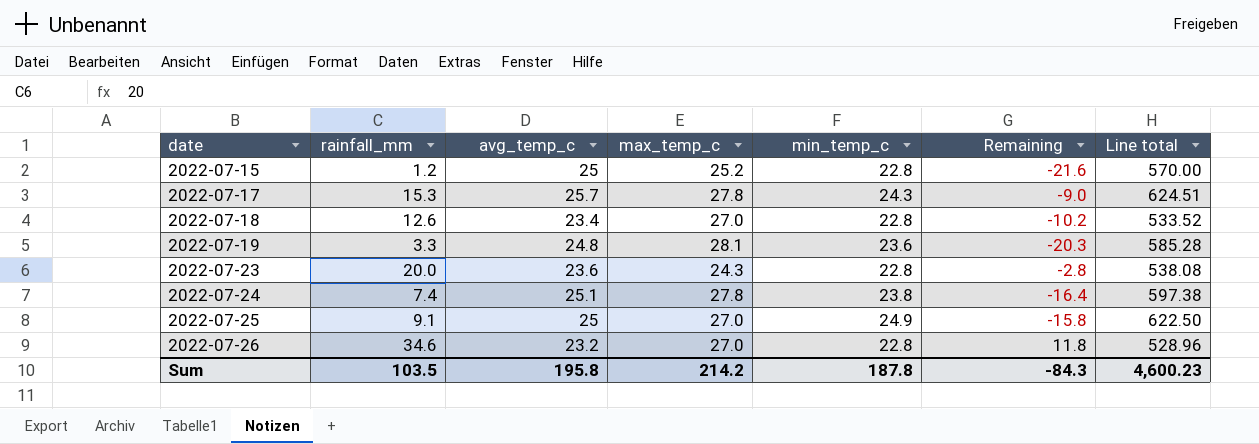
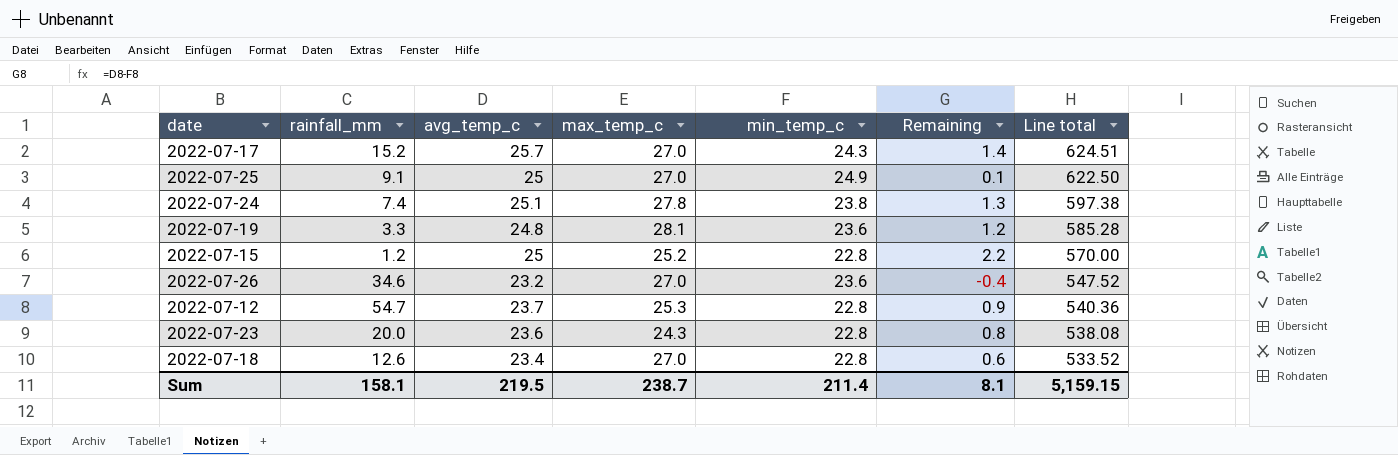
row order: date ascending -> Line total descending
column Remaining | formula: [rainfall_mm] - [min_temp_c] -> [avg_temp_c] - [min_temp_c]
2022-07-17 | rainfall_mm: 15.3 -> 15.2
2022-07-17 | max_temp_c: 27.8 -> 27.0
2022-07-26 | min_temp_c: 22.8 -> 23.6
2022-07-26 | Line total: 528.96 -> 547.52
row 2022-07-12: none -> 54.7 | 23.7 | 25.3 | 22.8 | 0.9 | 540.36
Sum | rainfall_mm: 103.5 -> 158.1
Sum | avg_temp_c: 195.8 -> 219.5
Sum | max_temp_c: 214.2 -> 238.7
Sum | min_temp_c: 187.8 -> 211.4
Sum | Remaining: -84.3 -> 8.1
Sum | Line total: 4,600.23 -> 5,159.15

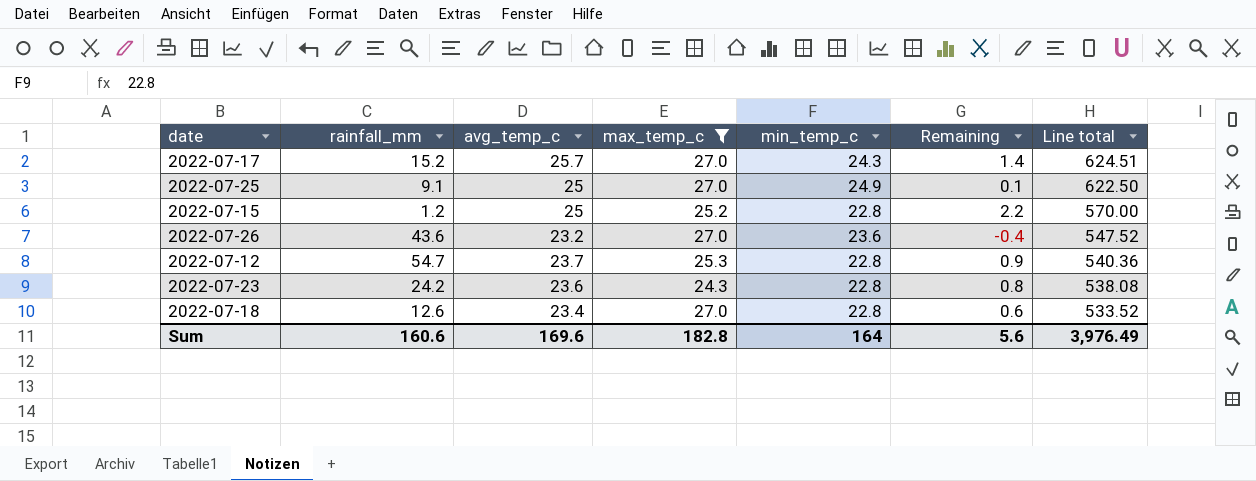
filter: none -> max_temp_c <= 27.0
2022-07-26 | rainfall_mm: 34.6 -> 43.6
2022-07-23 | rainfall_mm: 20.0 -> 24.2
Sum | rainfall_mm: 158.1 -> 160.6
Sum | avg_temp_c: 219.5 -> 169.6
Sum | max_temp_c: 238.7 -> 182.8
Sum | min_temp_c: 211.4 -> 164
Sum | Remaining: 8.1 -> 5.6
Sum | Line total: 5,159.15 -> 3,976.49

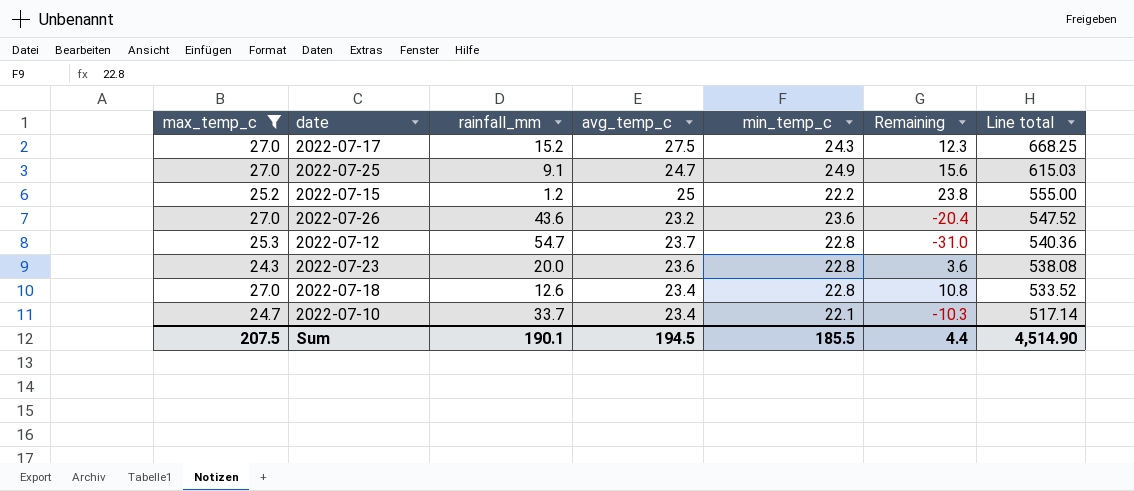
column max_temp_c | position: 4 -> 1
column Remaining | formula: [avg_temp_c] - [min_temp_c] -> [avg_temp_c] - [rainfall_mm]
2022-07-17 | avg_temp_c: 25.7 -> 27.5
2022-07-17 | Line total: 624.51 -> 668.25
2022-07-25 | avg_temp_c: 25 -> 24.7
2022-07-25 | Line total: 622.50 -> 615.03
2022-07-15 | min_temp_c: 22.8 -> 22.2
2022-07-15 | Line total: 570.00 -> 555.00
2022-07-23 | rainfall_mm: 24.2 -> 20.0
row 2022-07-10: none -> 24.7 | 33.7 | 23.4 | 22.1 | -10.3 | 517.14
Sum | max_temp_c: 182.8 -> 207.5
Sum | rainfall_mm: 160.6 -> 190.1
Sum | avg_temp_c: 169.6 -> 194.5
Sum | min_temp_c: 164 -> 185.5
Sum | Remaining: 5.6 -> 4.4
Sum | Line total: 3,976.49 -> 4,514.90

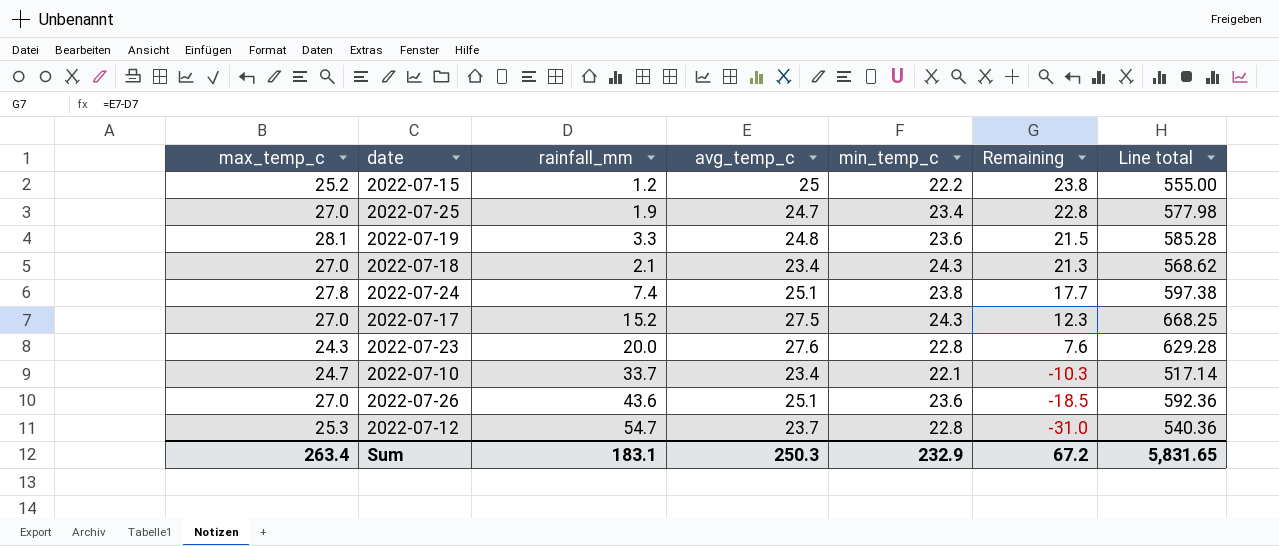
filter: max_temp_c <= 27.0 -> none
row order: Line total descending -> Remaining descending
2022-07-25 | rainfall_mm: 9.1 -> 1.9
2022-07-25 | min_temp_c: 24.9 -> 23.4
2022-07-25 | Remaining: 15.6 -> 22.8
2022-07-25 | Line total: 615.03 -> 577.98
2022-07-18 | rainfall_mm: 12.6 -> 2.1
2022-07-18 | min_temp_c: 22.8 -> 24.3
2022-07-18 | Remaining: 10.8 -> 21.3
2022-07-18 | Line total: 533.52 -> 568.62
2022-07-23 | avg_temp_c: 23.6 -> 27.6
2022-07-23 | Remaining: 3.6 -> 7.6
2022-07-23 | Line total: 538.08 -> 629.28
2022-07-26 | avg_temp_c: 23.2 -> 25.1
2022-07-26 | Remaining: -20.4 -> -18.5
2022-07-26 | Line total: 547.52 -> 592.36
Sum | max_temp_c: 207.5 -> 263.4
Sum | rainfall_mm: 190.1 -> 183.1
Sum | avg_temp_c: 194.5 -> 250.3
Sum | min_temp_c: 185.5 -> 232.9
Sum | Remaining: 4.4 -> 67.2
Sum | Line total: 4,514.90 -> 5,831.65

